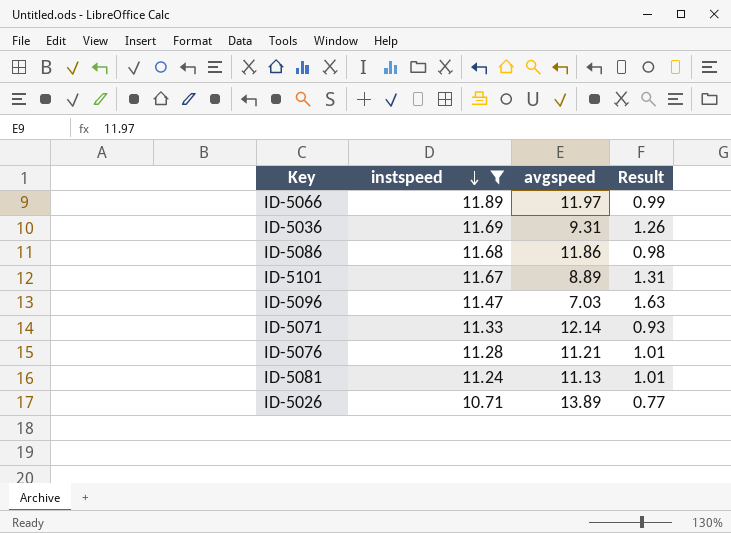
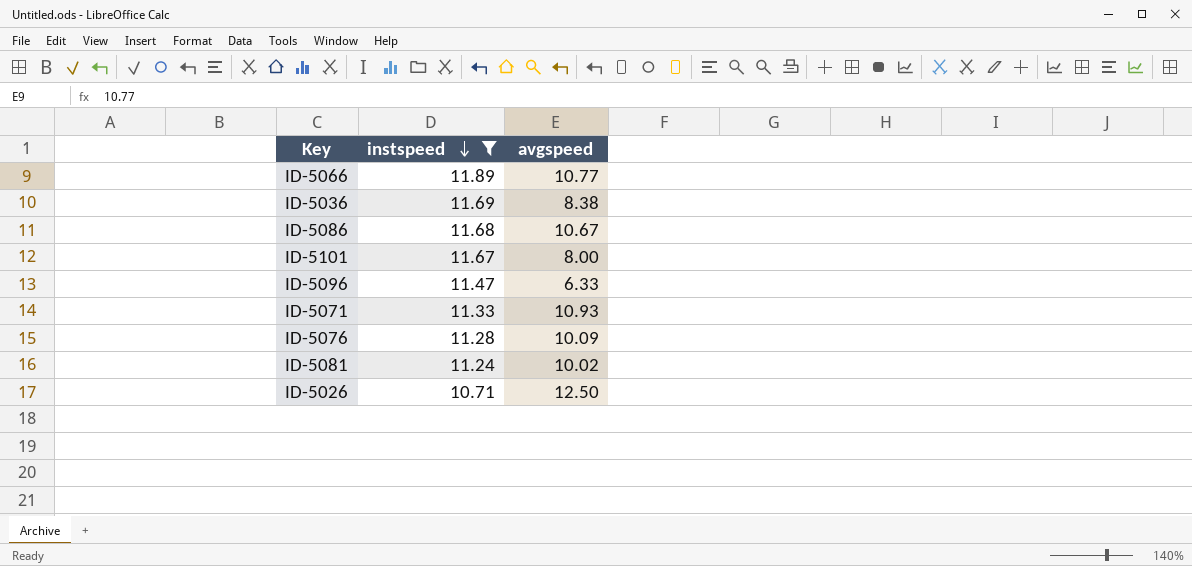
column Result | formula: [instspeed] / [avgspeed] -> none
ID-5066 | avgspeed: 11.97 -> 10.77
ID-5036 | avgspeed: 9.31 -> 8.38
ID-5086 | avgspeed: 11.86 -> 10.67
ID-5101 | avgspeed: 8.89 -> 8.00
ID-5096 | avgspeed: 7.03 -> 6.33
ID-5071 | avgspeed: 12.14 -> 10.93
ID-5076 | avgspeed: 11.21 -> 10.09
ID-5081 | avgspeed: 11.13 -> 10.02
ID-5026 | avgspeed: 13.89 -> 12.50

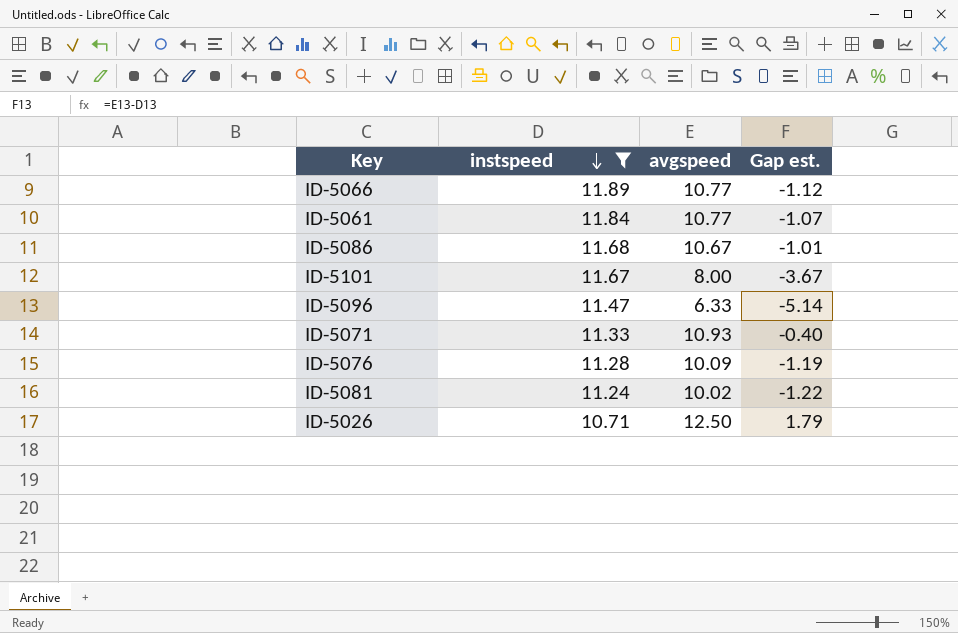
column Gap est. | formula: none -> [avgspeed] - [instspeed]
row ID-5036: 11.69 | 8.38 -> none
row ID-5061: none -> 11.84 | 10.77 | -1.07

